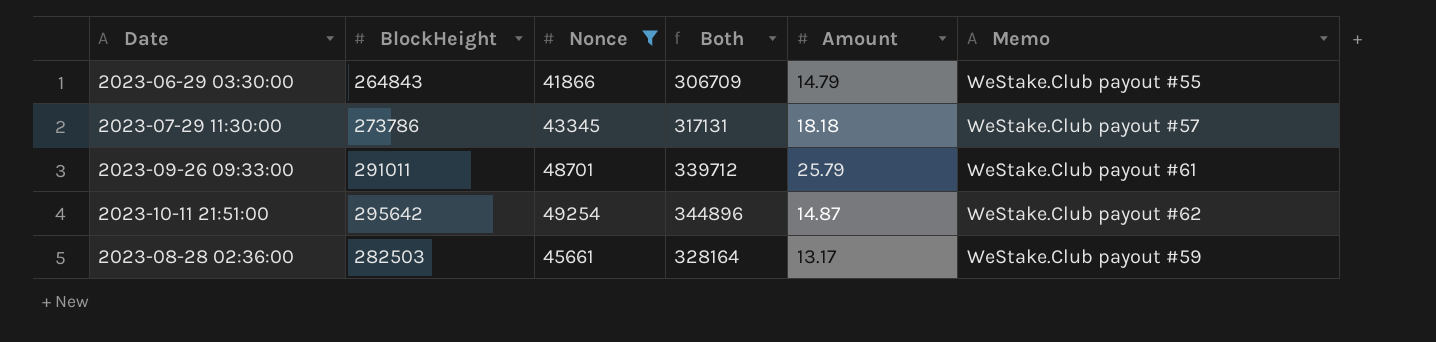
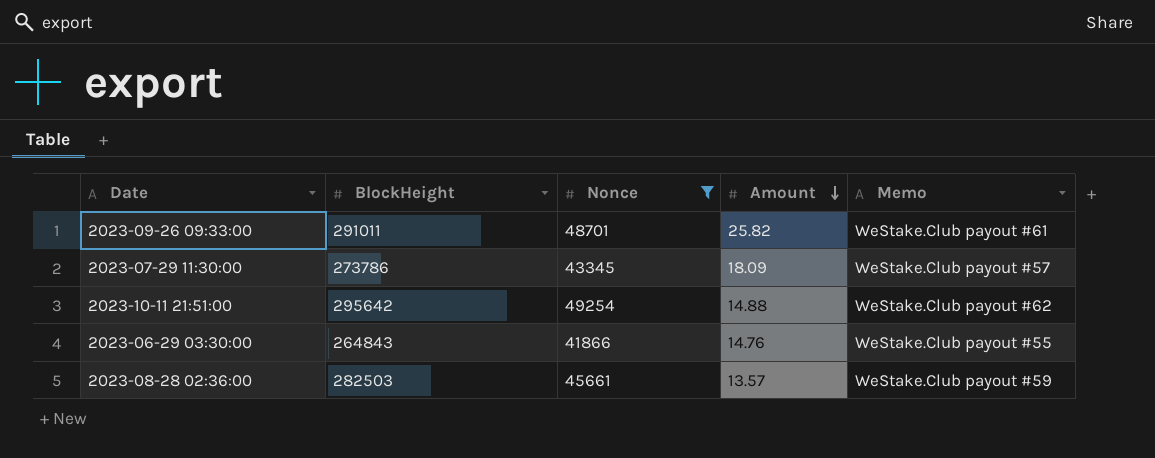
row order: none -> Amount descending
column Both | formula: [BlockHeight] + [Nonce] -> none
2023-09-26 09:33:00 | Amount: 25.79 -> 25.82
2023-07-29 11:30:00 | Amount: 18.18 -> 18.09
2023-10-11 21:51:00 | Amount: 14.87 -> 14.88
2023-06-29 03:30:00 | Amount: 14.79 -> 14.76
2023-08-28 02:36:00 | Amount: 13.17 -> 13.57

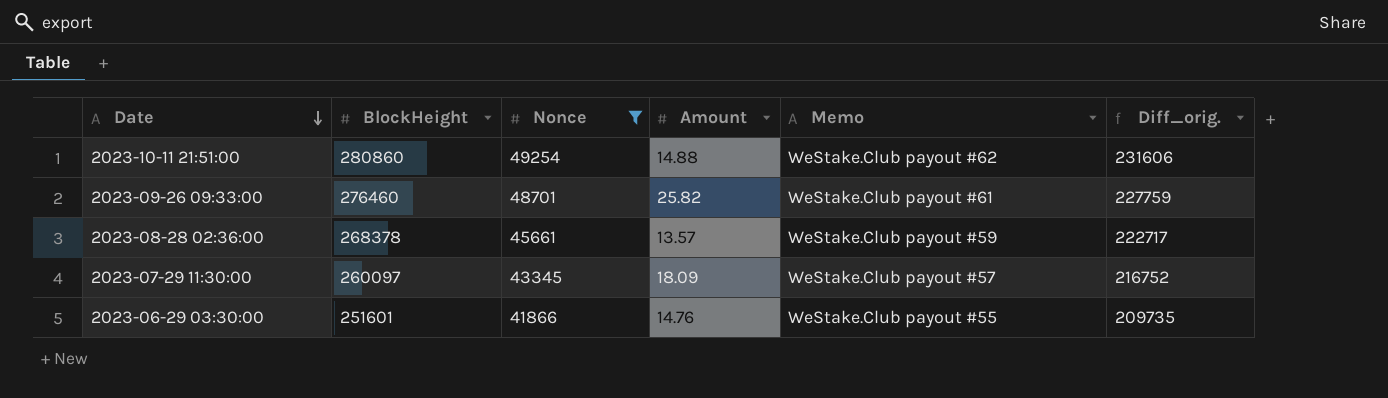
row order: Amount descending -> Date descending
column Diff_orig. | formula: none -> [BlockHeight] - [Nonce]
2023-10-11 21:51:00 | BlockHeight: 295642 -> 280860
2023-09-26 09:33:00 | BlockHeight: 291011 -> 276460
2023-08-28 02:36:00 | BlockHeight: 282503 -> 268378
2023-07-29 11:30:00 | BlockHeight: 273786 -> 260097
2023-06-29 03:30:00 | BlockHeight: 264843 -> 251601

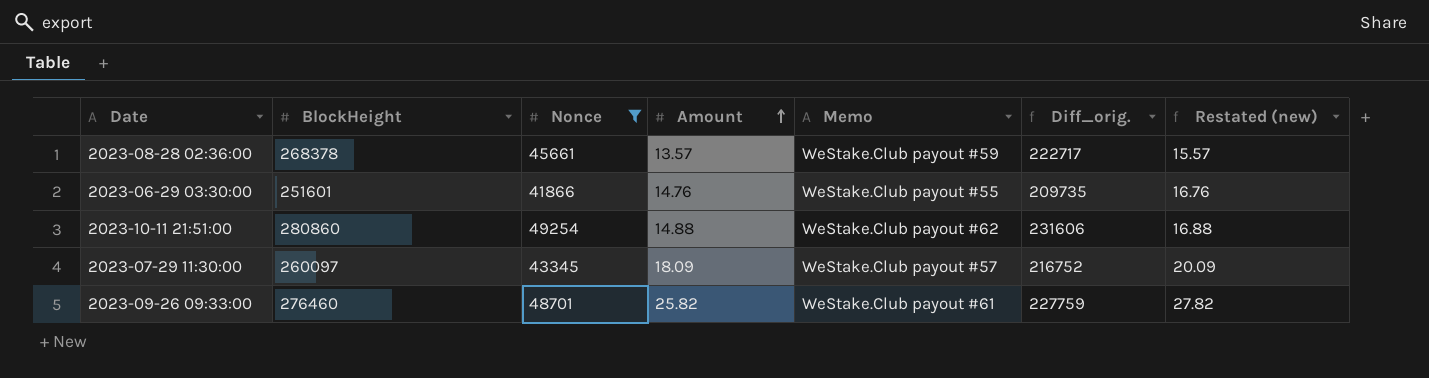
row order: Date descending -> Amount ascending
column Restated (new) | formula: none -> [Amount] + 2

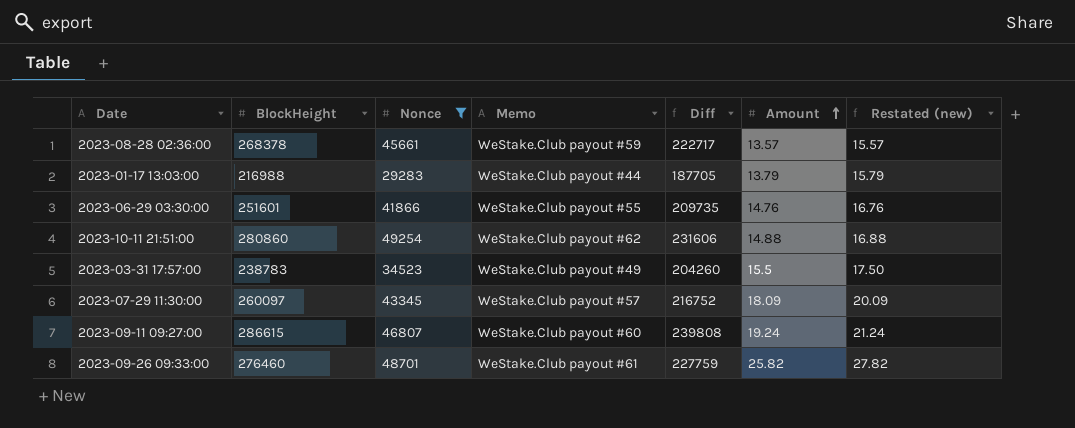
column name: Diff_orig. -> Diff
column Amount | position: 4 -> 6
row 2023-01-17 13:03:00: none -> 216988 | 29283 | WeStake.Club payout #44 | 187705 | 13.79 | 15.79
row 2023-03-31 17:57:00: none -> 238783 | 34523 | WeStake.Club payout #49 | 204260 | 15.5 | 17.50
row 2023-09-11 09:27:00: none -> 286615 | 46807 | WeStake.Club payout #60 | 239808 | 19.24 | 21.24

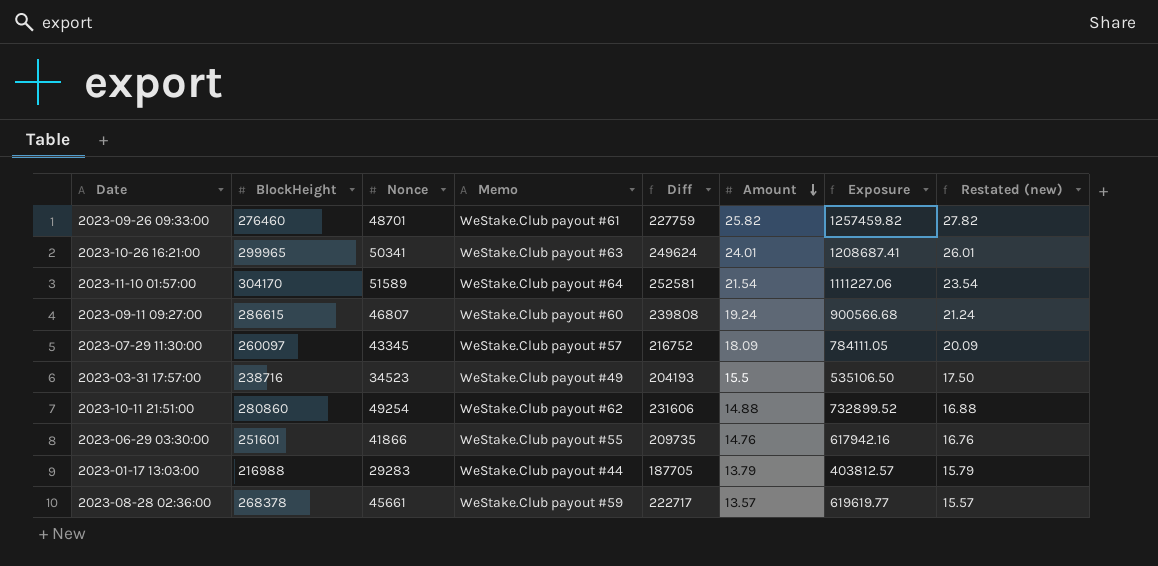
filter: Nonce <= 49254 -> none
row order: Amount ascending -> Amount descending
column Exposure | formula: none -> [Nonce] * [Amount]
2023-03-31 17:57:00 | BlockHeight: 238783 -> 238716
2023-03-31 17:57:00 | Diff: 204260 -> 204193

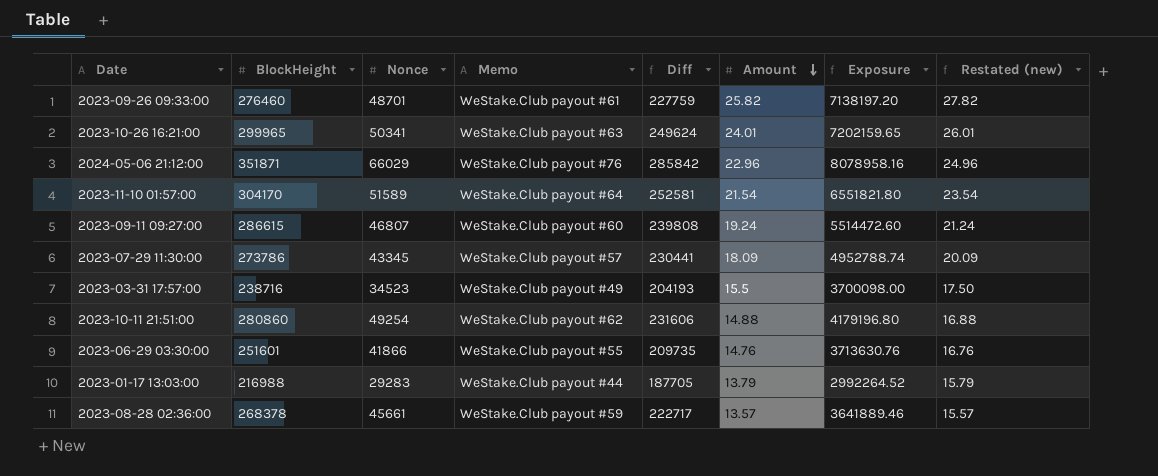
column Exposure | formula: [Nonce] * [Amount] -> [BlockHeight] * [Amount]
row 2024-05-06 21:12:00: none -> 351871 | 66029 | WeStake.Club payout #76 | 285842 | 22.96 | 8078958.16 | 24.96
2023-07-29 11:30:00 | BlockHeight: 260097 -> 273786
2023-07-29 11:30:00 | Diff: 216752 -> 230441

